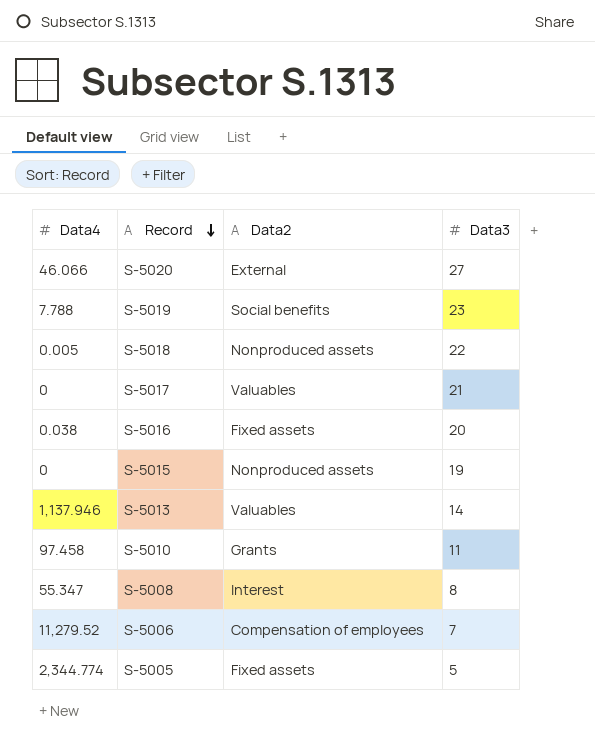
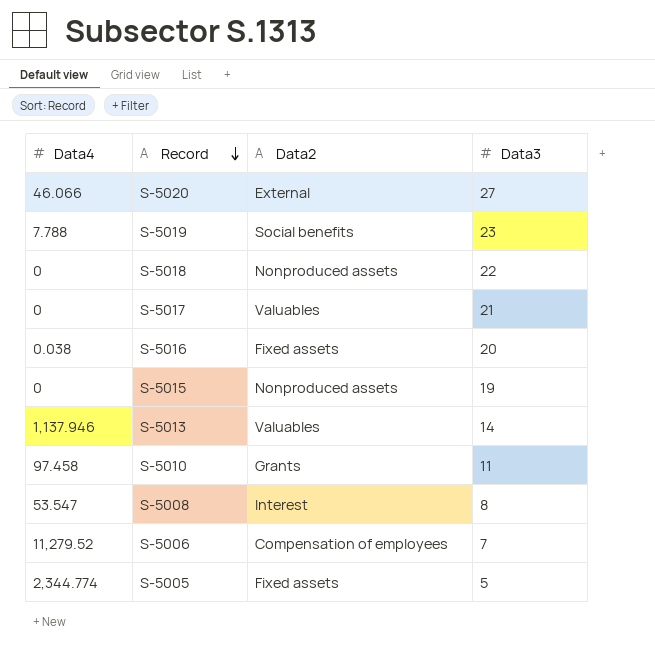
S-5018 | Data4: 0.005 -> 0
S-5008 | Data4: 55.347 -> 53.547

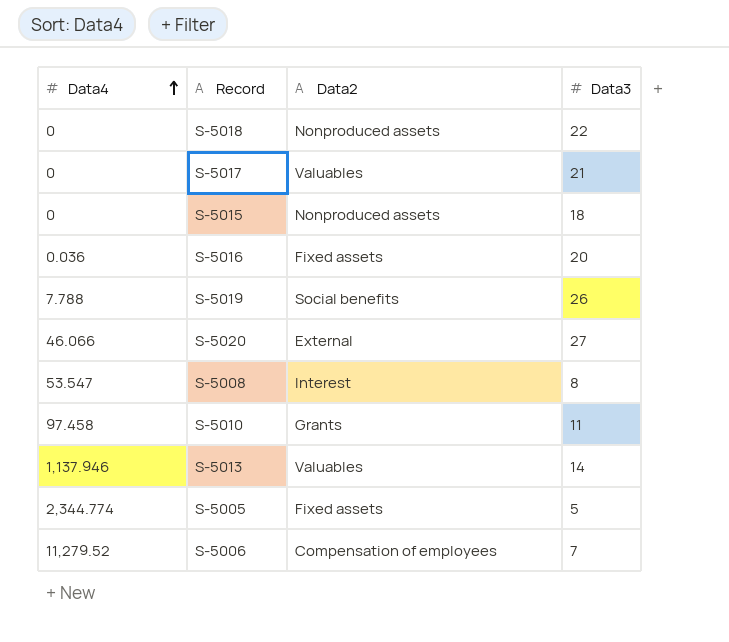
row order: Record descending -> Data4 ascending
S-5015 | Data3: 19 -> 18
S-5016 | Data4: 0.038 -> 0.036
S-5019 | Data3: 23 -> 26

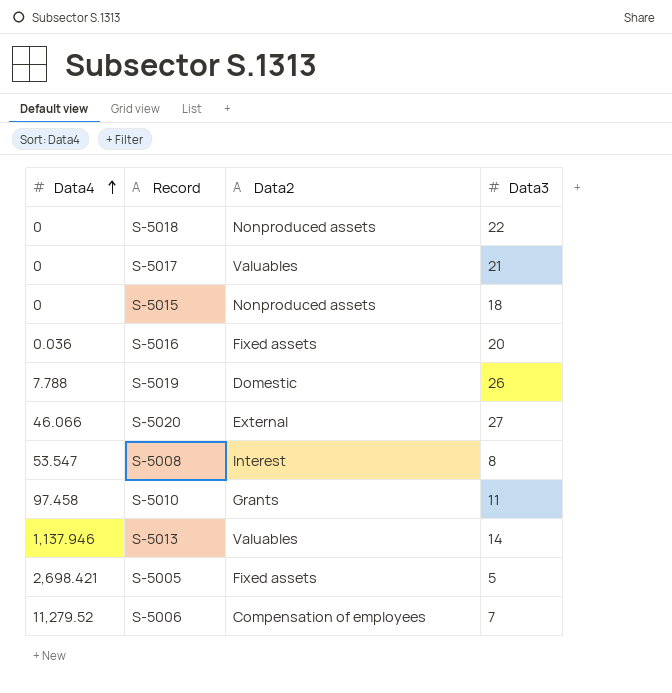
S-5019 | Data2: Social benefits -> Domestic
S-5005 | Data4: 2,344.774 -> 2,698.421

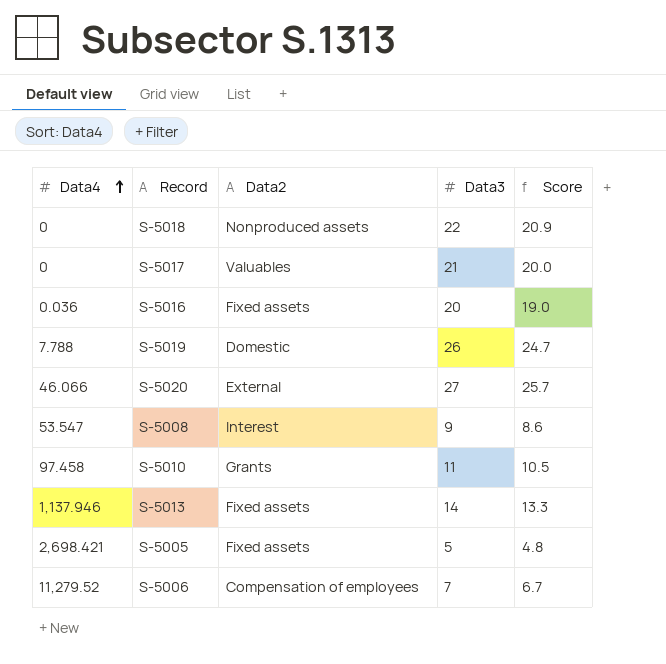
column Score | formula: none -> [Data3] * 0.95
row S-5015: 0 | Nonproduced assets | 18 -> none
S-5008 | Data3: 8 -> 9
S-5013 | Data2: Valuables -> Fixed assets

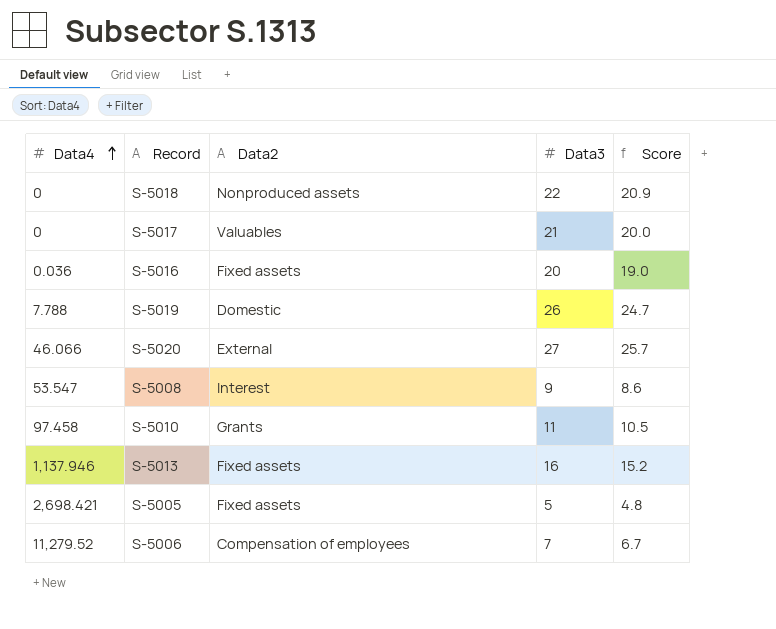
S-5013 | Data3: 14 -> 16
S-5013 | Score: 13.3 -> 15.2

